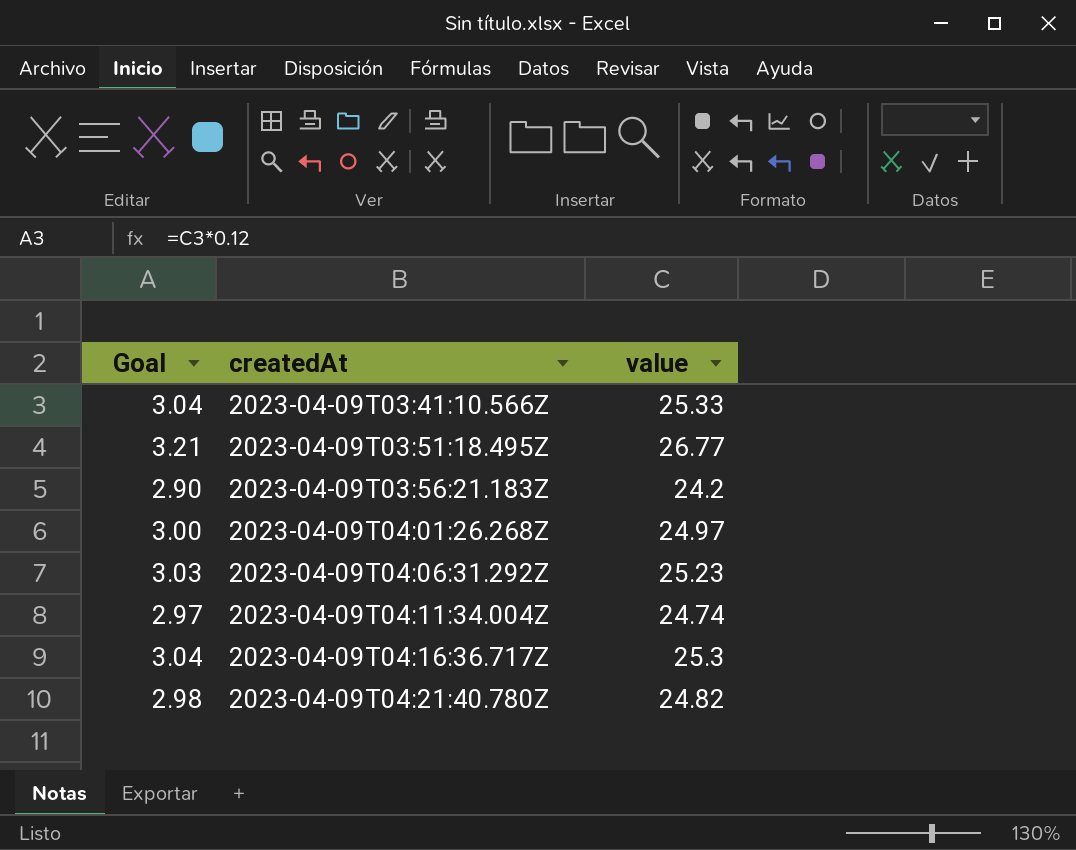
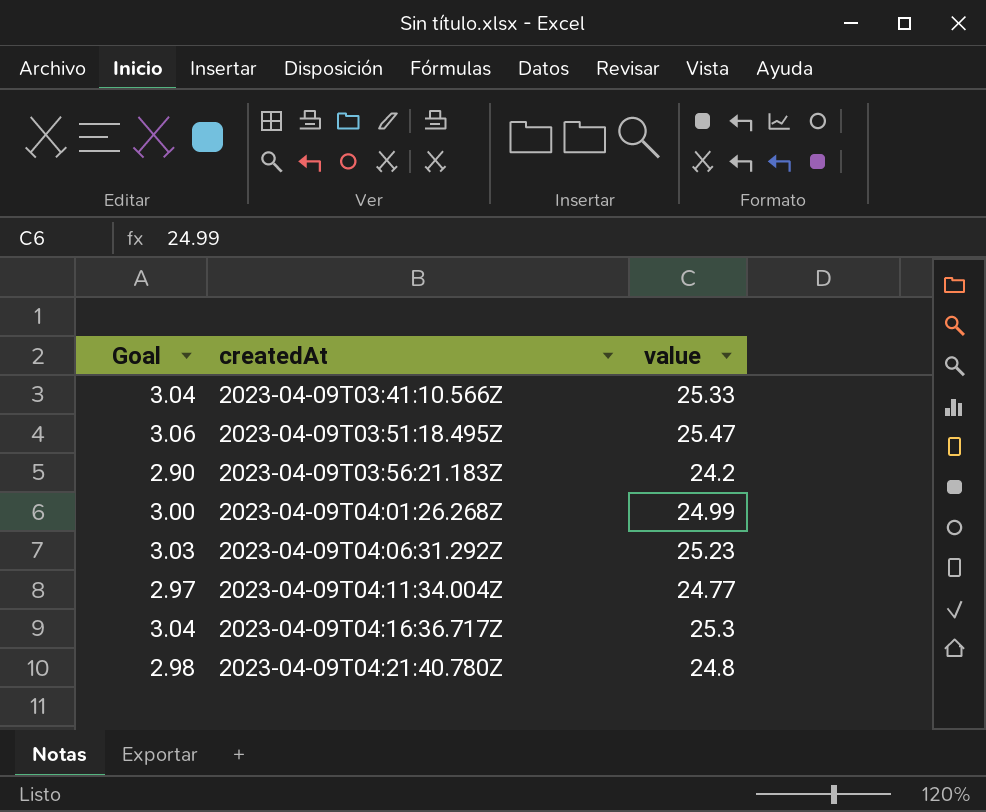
2023-04-09T03:51:18.495Z | Goal: 3.21 -> 3.06
2023-04-09T03:51:18.495Z | value: 26.77 -> 25.47
2023-04-09T04:01:26.268Z | value: 24.97 -> 24.99
2023-04-09T04:11:34.004Z | value: 24.74 -> 24.77
2023-04-09T04:21:40.780Z | value: 24.82 -> 24.8

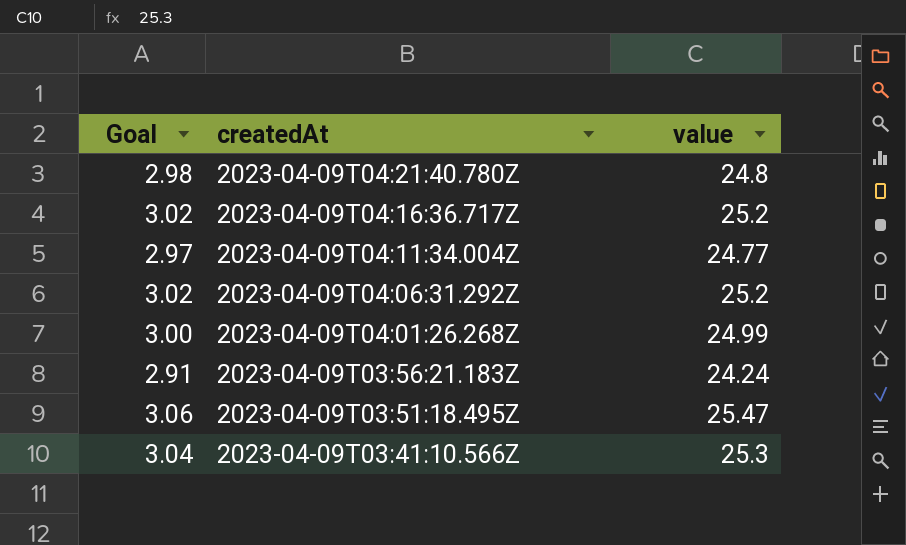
row order: createdAt ascending -> createdAt descending
2023-04-09T04:16:36.717Z | Goal: 3.04 -> 3.02
2023-04-09T04:16:36.717Z | value: 25.3 -> 25.2
2023-04-09T04:06:31.292Z | Goal: 3.03 -> 3.02
2023-04-09T04:06:31.292Z | value: 25.23 -> 25.2
2023-04-09T03:56:21.183Z | Goal: 2.90 -> 2.91
2023-04-09T03:56:21.183Z | value: 24.2 -> 24.24
2023-04-09T03:41:10.566Z | value: 25.33 -> 25.3

